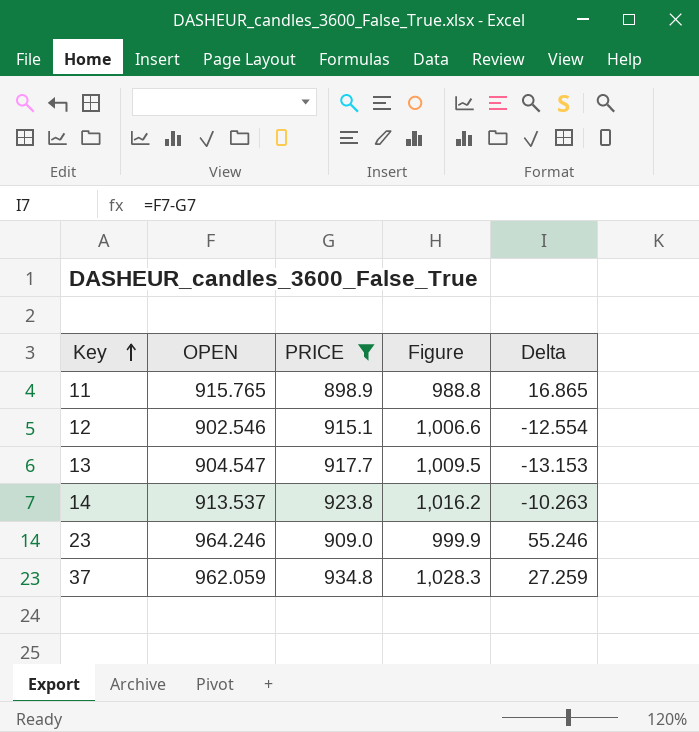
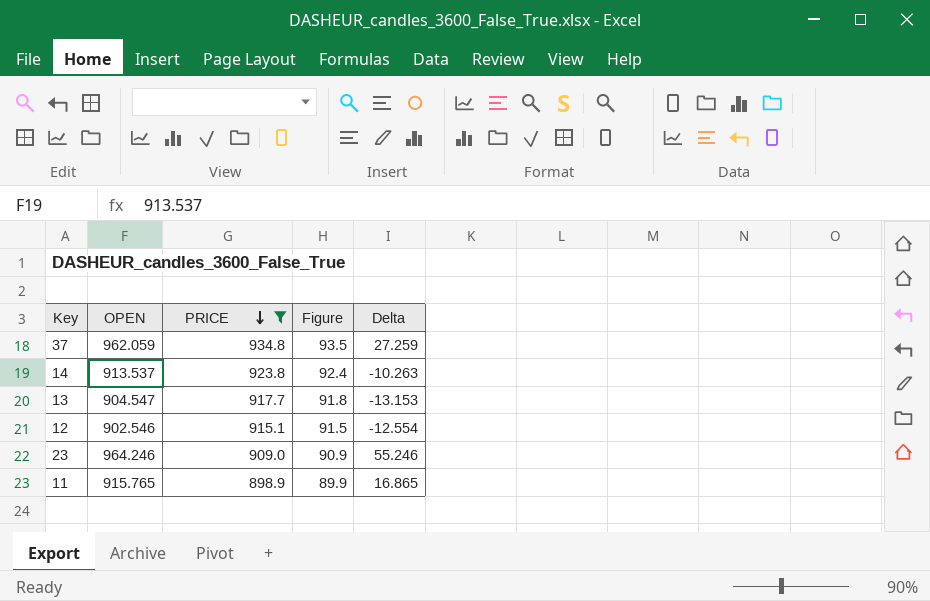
row order: Key ascending -> PRICE descending
column Figure | formula: [PRICE] * 1.1 -> [PRICE] * 0.1

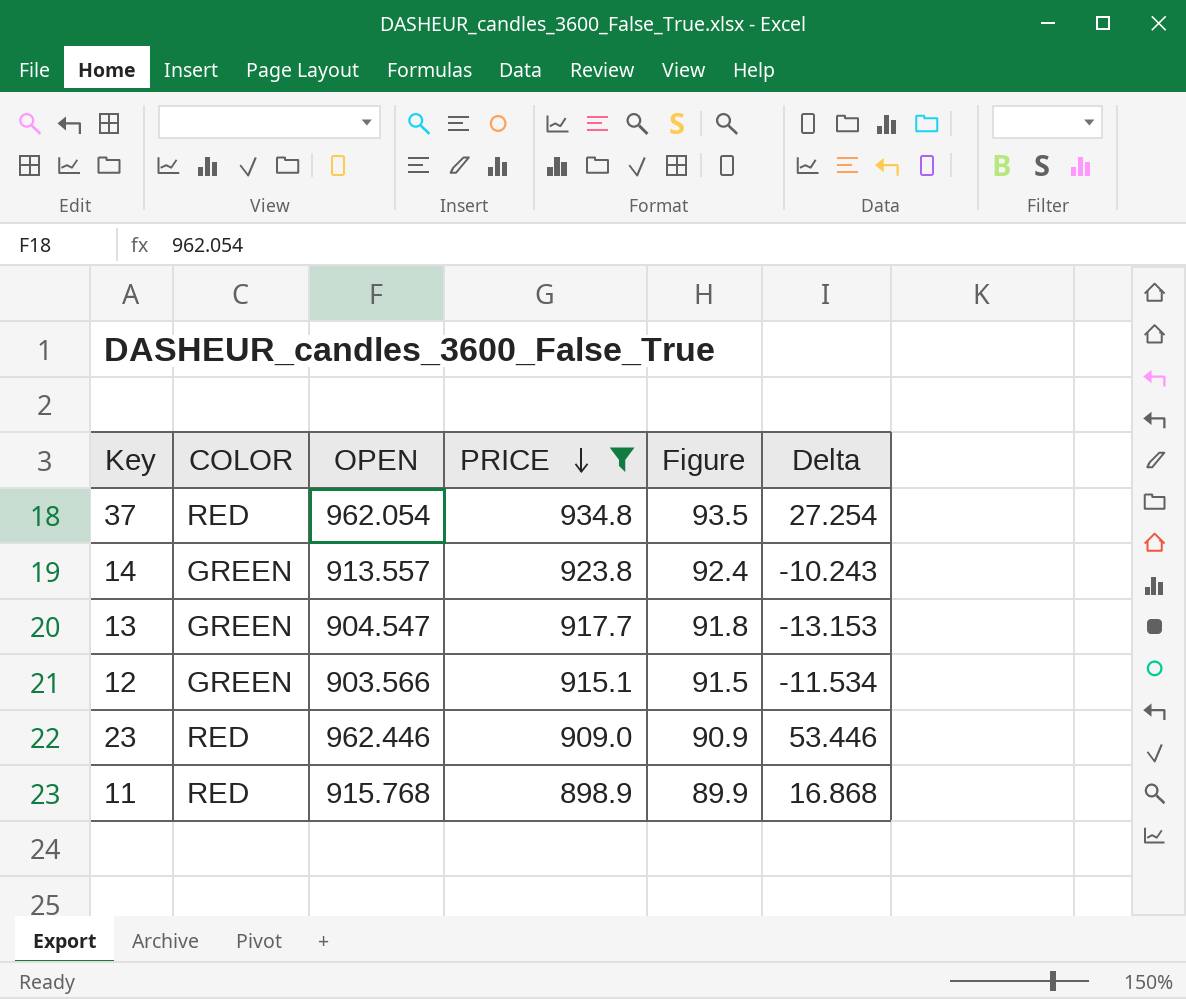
column COLOR | position: none -> 2
37 | OPEN: 962.059 -> 962.054
37 | Delta: 27.259 -> 27.254
14 | OPEN: 913.537 -> 913.557
14 | Delta: -10.263 -> -10.243
12 | OPEN: 902.546 -> 903.566
12 | Delta: -12.554 -> -11.534
23 | OPEN: 964.246 -> 962.446
23 | Delta: 55.246 -> 53.446
11 | OPEN: 915.765 -> 915.768
11 | Delta: 16.865 -> 16.868

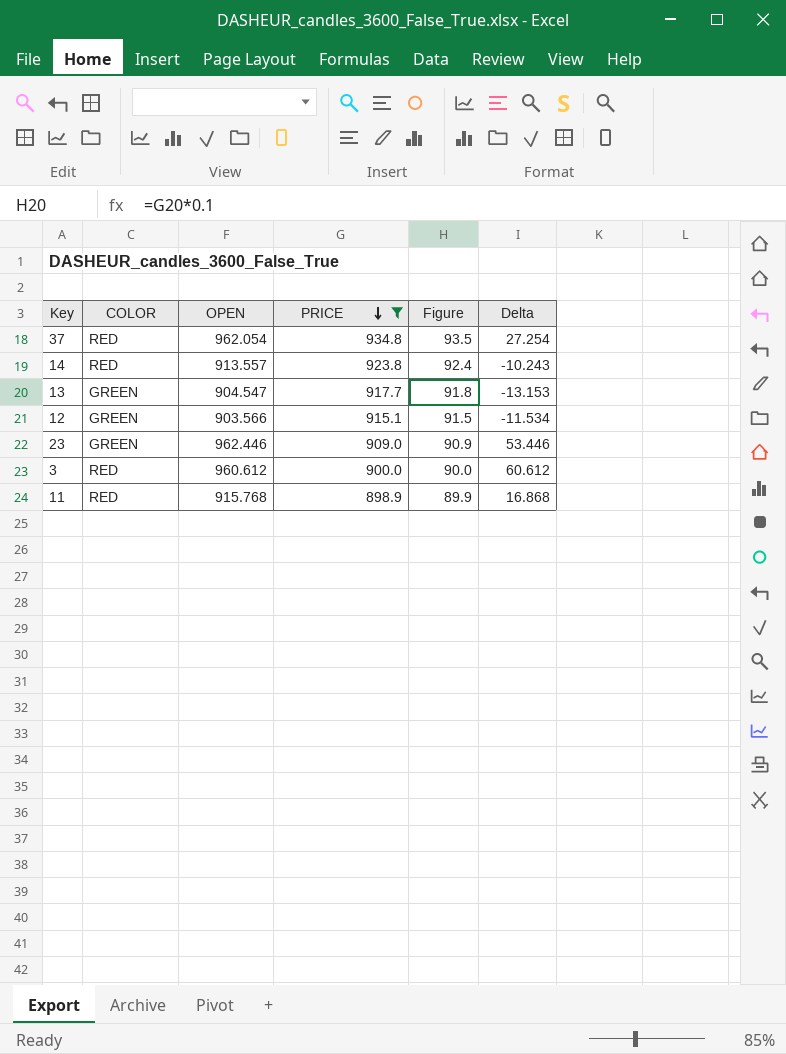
14 | COLOR: GREEN -> RED
23 | COLOR: RED -> GREEN
row 3: none -> RED | 960.612 | 900.0 | 90.0 | 60.612

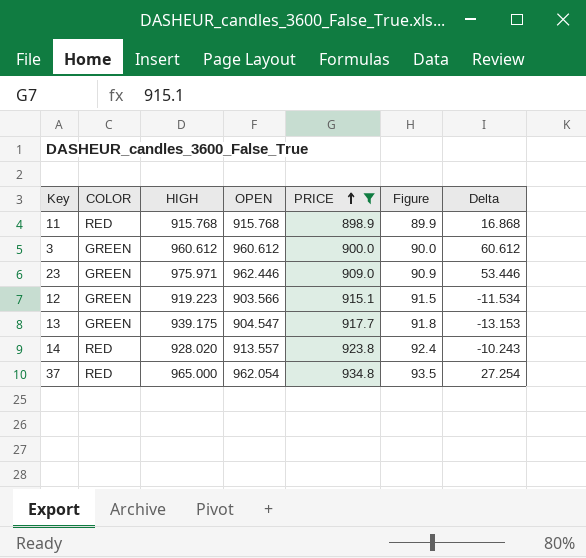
row order: PRICE descending -> PRICE ascending
column HIGH | position: none -> 3
3 | COLOR: RED -> GREEN

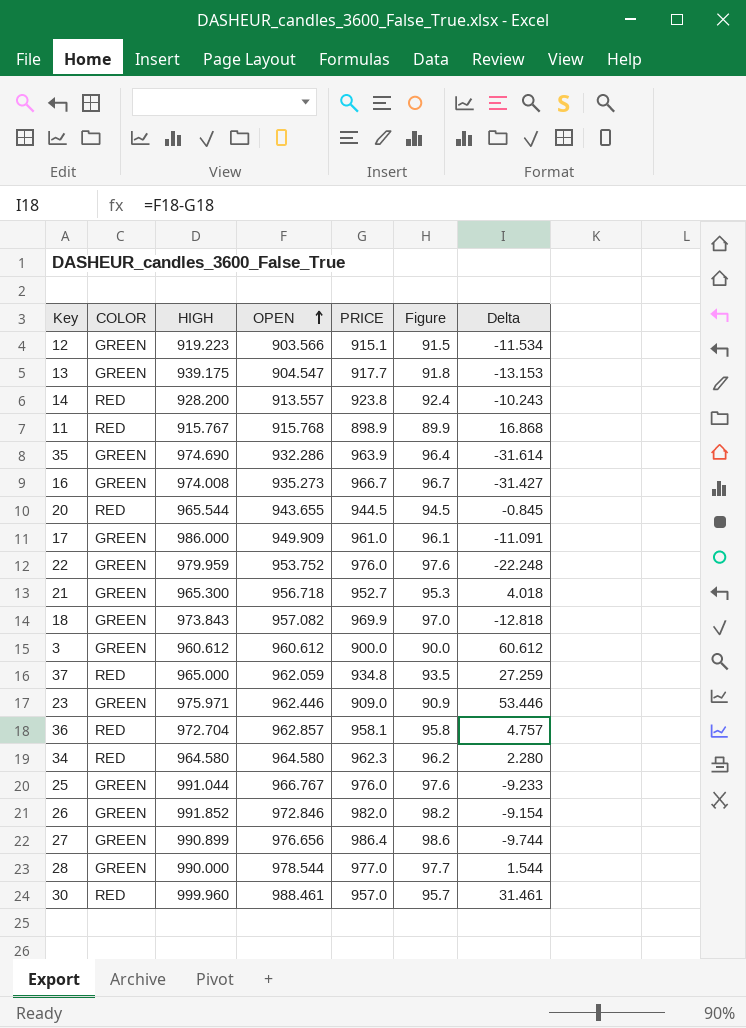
filter: PRICE <= 934.8 -> none
row order: PRICE ascending -> OPEN ascending
14 | HIGH: 928.020 -> 928.200
11 | HIGH: 915.768 -> 915.767
37 | OPEN: 962.054 -> 962.059
37 | Delta: 27.254 -> 27.259

